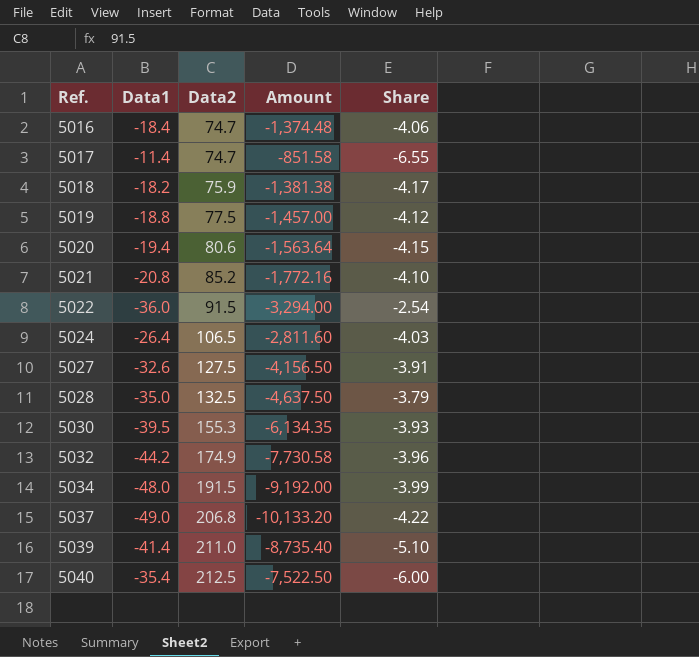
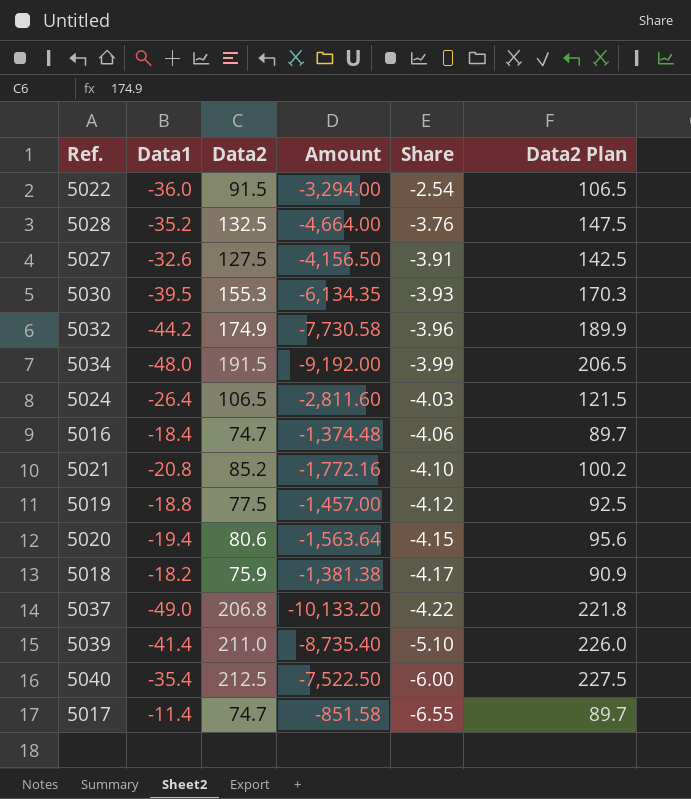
row order: Ref. ascending -> Share descending
column Data2 Plan | formula: none -> [Data2] + 15
5028 | Data1: -35.0 -> -35.2
5028 | Amount: -4,637.50 -> -4,664.00
5028 | Share: -3.79 -> -3.76

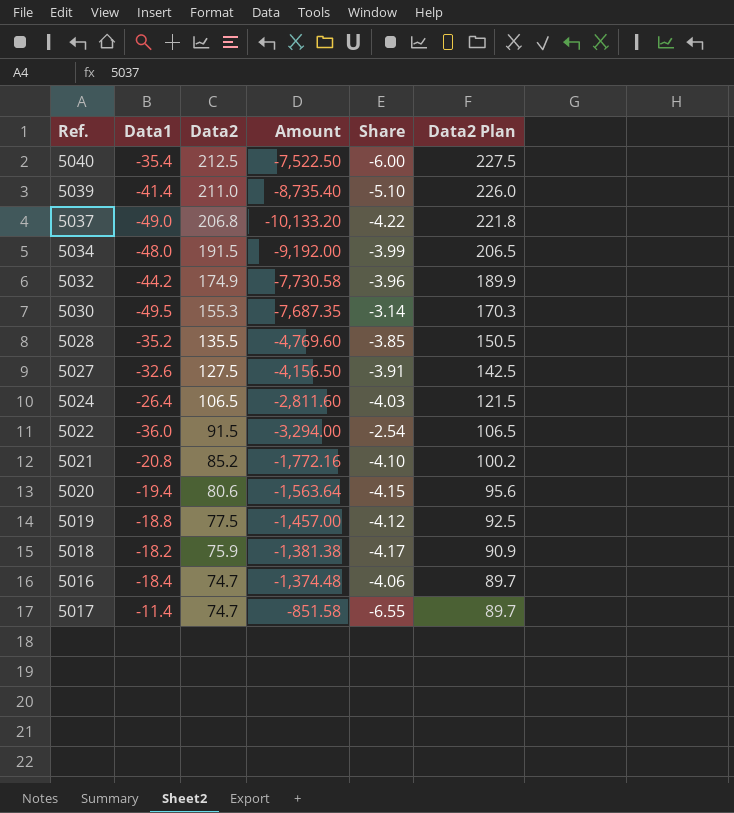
row order: Share descending -> Data2 descending
5030 | Data1: -39.5 -> -49.5
5030 | Amount: -6,134.35 -> -7,687.35
5030 | Share: -3.93 -> -3.14
5028 | Data2: 132.5 -> 135.5
5028 | Amount: -4,664.00 -> -4,769.60
5028 | Share: -3.76 -> -3.85
5028 | Data2 Plan: 147.5 -> 150.5

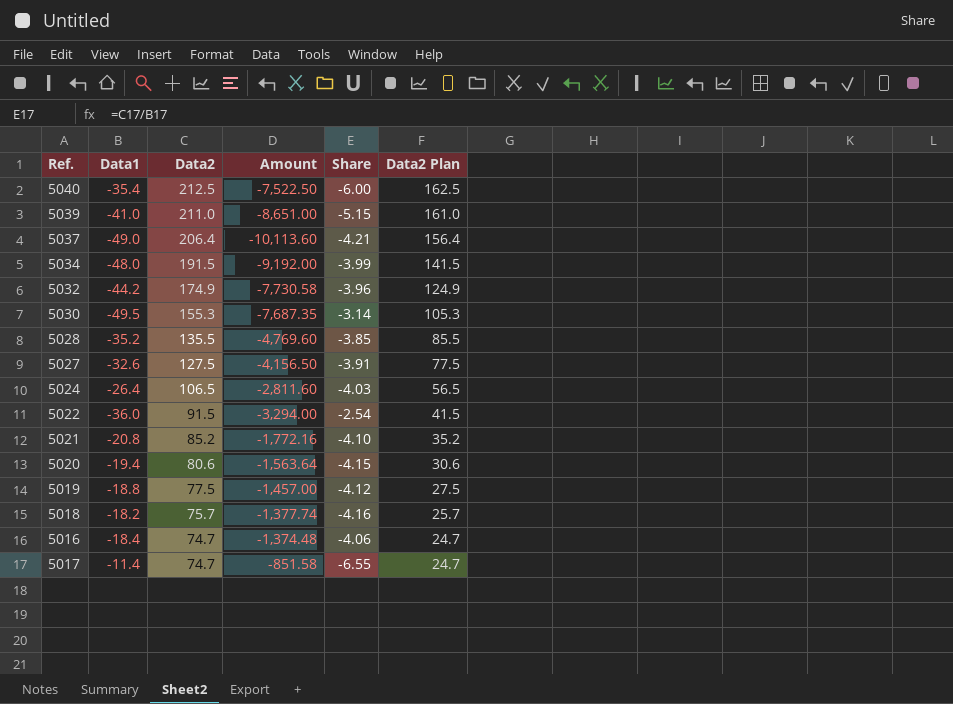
column Data2 Plan | formula: [Data2] + 15 -> [Data2] - 50
5039 | Data1: -41.4 -> -41.0
5039 | Amount: -8,735.40 -> -8,651.00
5039 | Share: -5.10 -> -5.15
5037 | Data2: 206.8 -> 206.4
5037 | Amount: -10,133.20 -> -10,113.60
5037 | Share: -4.22 -> -4.21
5018 | Data2: 75.9 -> 75.7
5018 | Amount: -1,381.38 -> -1,377.74
5018 | Share: -4.17 -> -4.16

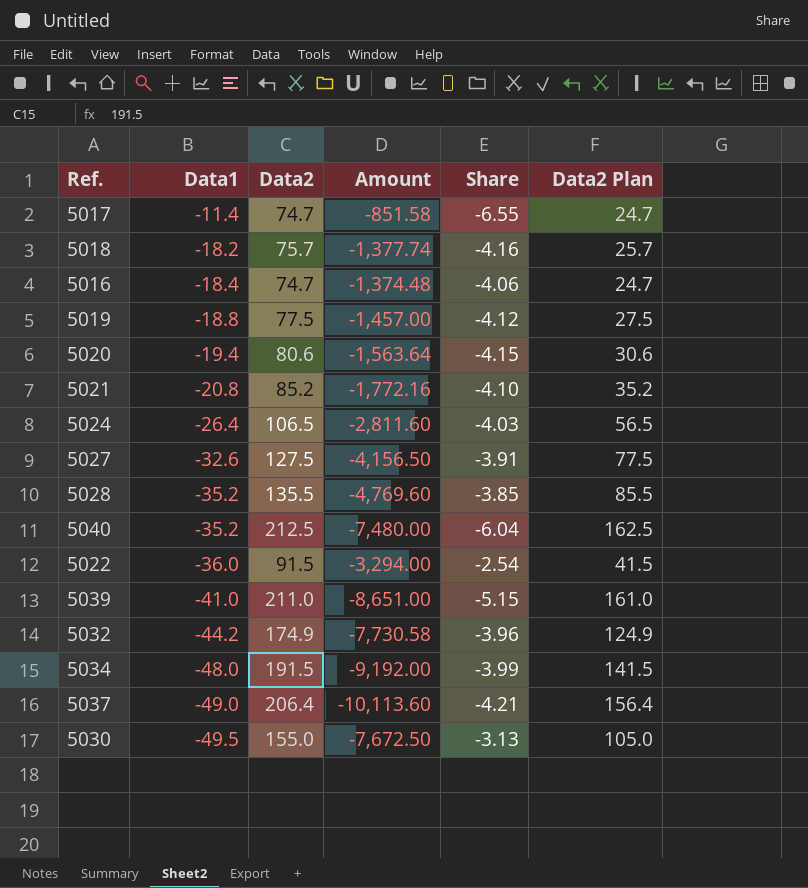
row order: Data2 descending -> Data1 descending
5040 | Data1: -35.4 -> -35.2
5040 | Amount: -7,522.50 -> -7,480.00
5040 | Share: -6.00 -> -6.04
5030 | Data2: 155.3 -> 155.0
5030 | Amount: -7,687.35 -> -7,672.50
5030 | Share: -3.14 -> -3.13
5030 | Data2 Plan: 105.3 -> 105.0

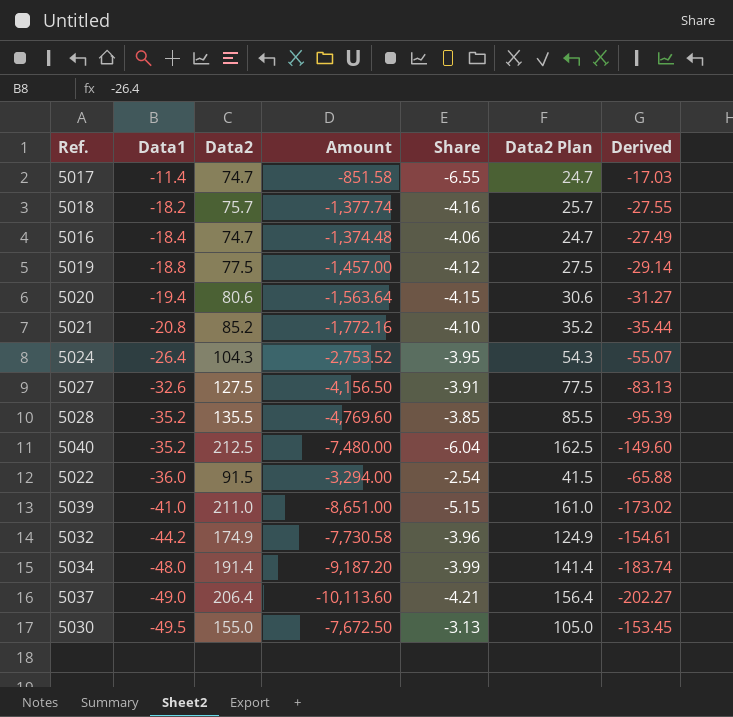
column Derived | formula: none -> [Amount] * 0.02
5024 | Data2: 106.5 -> 104.3
5024 | Amount: -2,811.60 -> -2,753.52
5024 | Share: -4.03 -> -3.95
5024 | Data2 Plan: 56.5 -> 54.3
5034 | Data2: 191.5 -> 191.4
5034 | Amount: -9,192.00 -> -9,187.20
5034 | Data2 Plan: 141.5 -> 141.4

